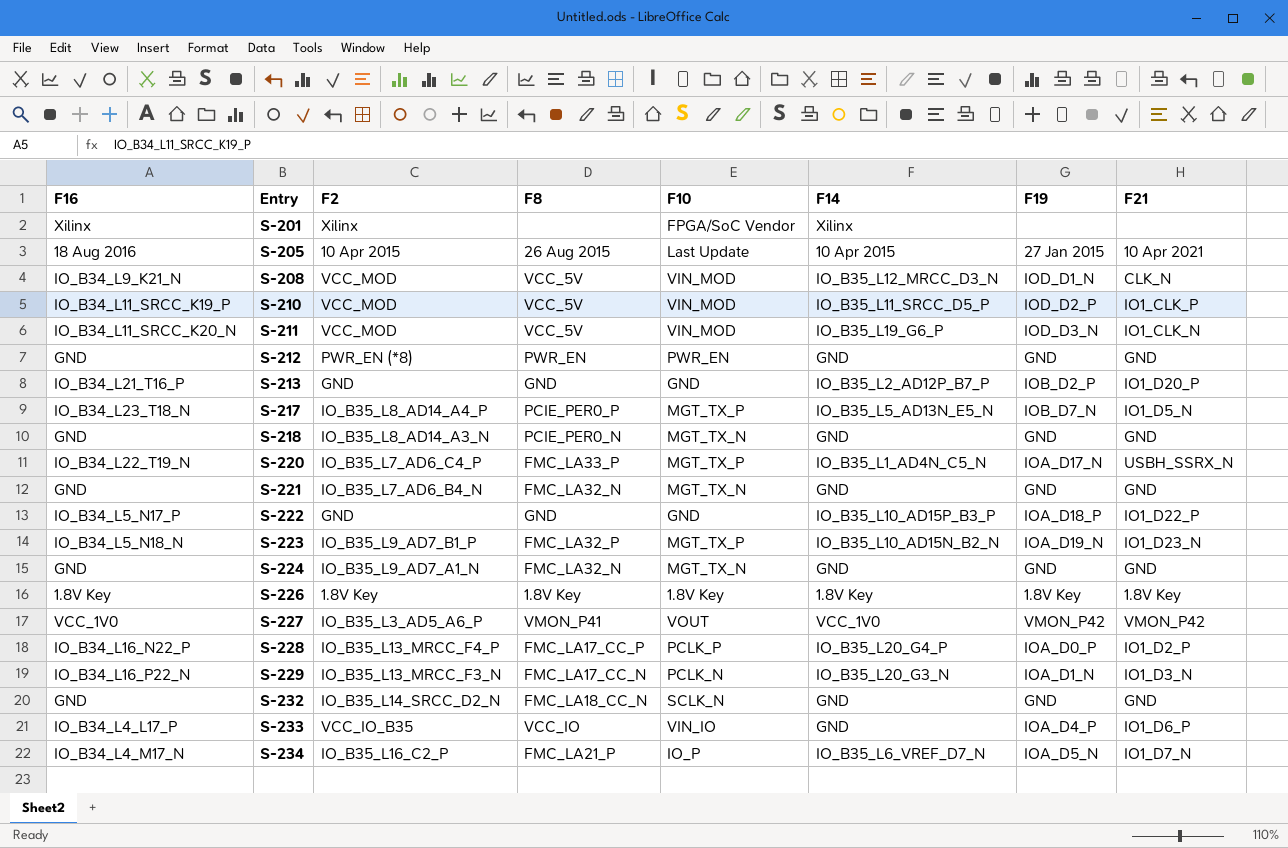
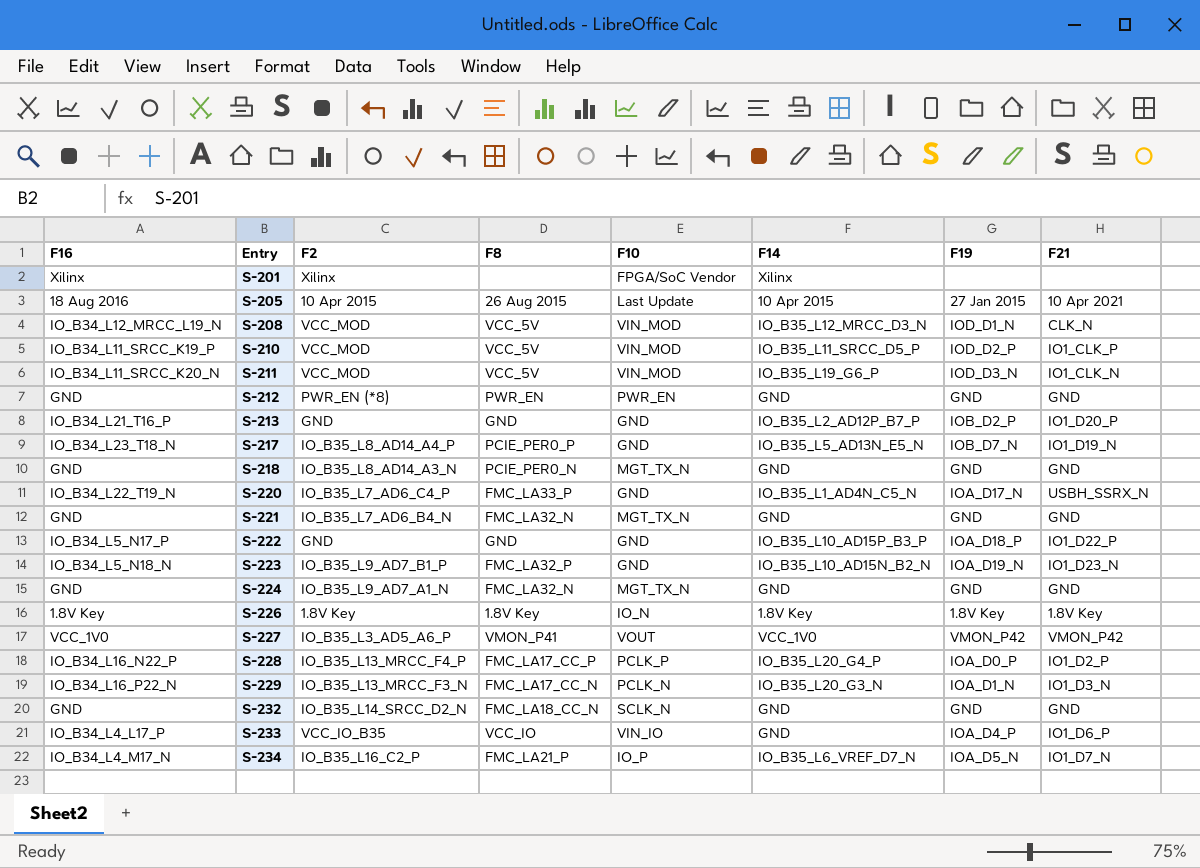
S-208 | F16: IO_B34_L9_K21_N -> IO_B34_L12_MRCC_L19_N
S-217 | F10: MGT_TX_P -> GND
S-217 | F21: IO1_D5_N -> IO1_D19_N
S-220 | F10: MGT_TX_P -> GND
S-223 | F10: MGT_TX_P -> GND
S-226 | F10: 1.8V Key -> IO_N

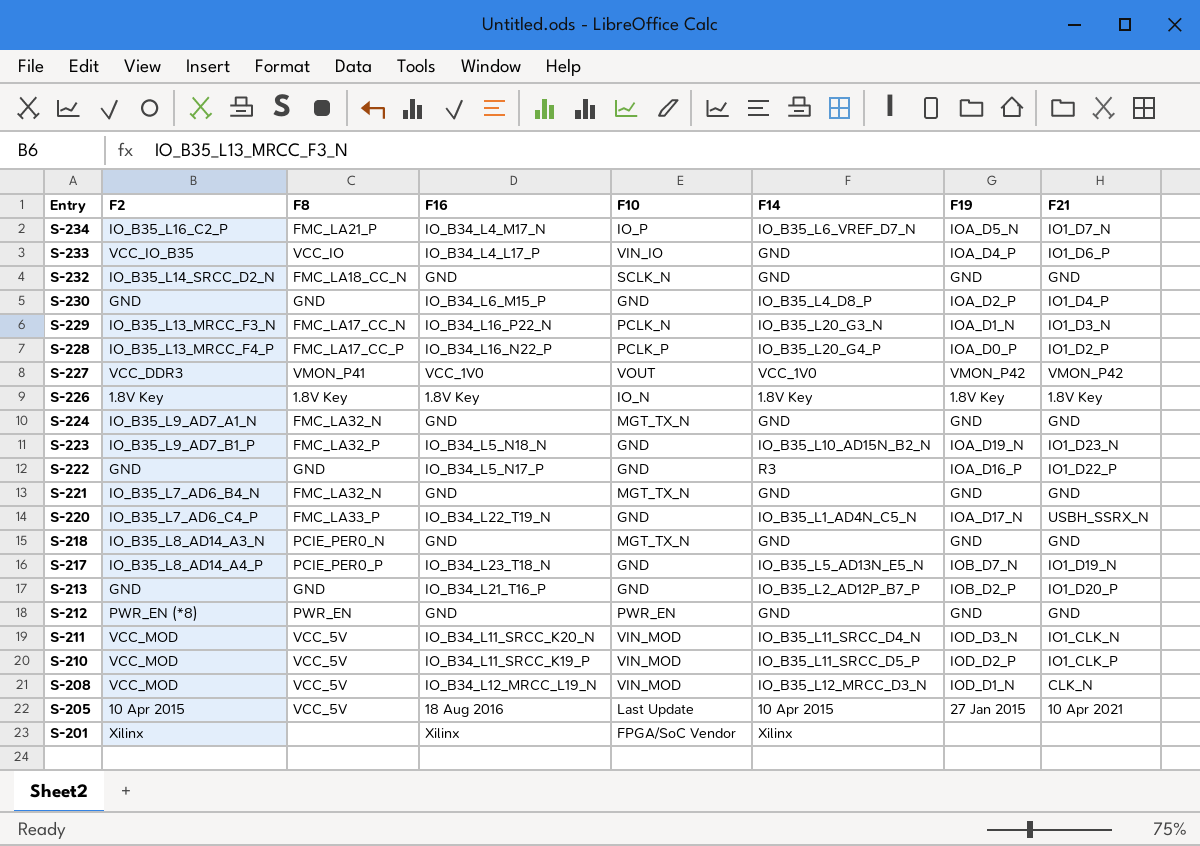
row order: Entry ascending -> Entry descending
column F16 | position: 1 -> 4
row S-230: none -> GND | GND | IO_B34_L6_M15_P | GND | IO_B35_L4_D8_P | IOA_D2_P | IO1_D4_P
S-227 | F2: IO_B35_L3_AD5_A6_P -> VCC_DDR3
S-222 | F14: IO_B35_L10_AD15P_B3_P -> R3
S-222 | F19: IOA_D18_P -> IOA_D16_P
S-211 | F14: IO_B35_L19_G6_P -> IO_B35_L11_SRCC_D4_N
S-205 | F8: 26 Aug 2015 -> VCC_5V

